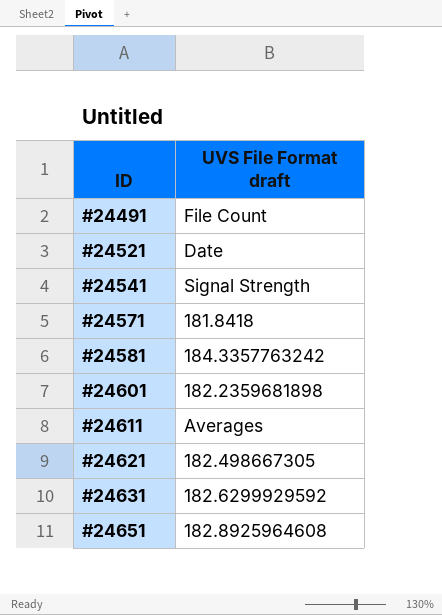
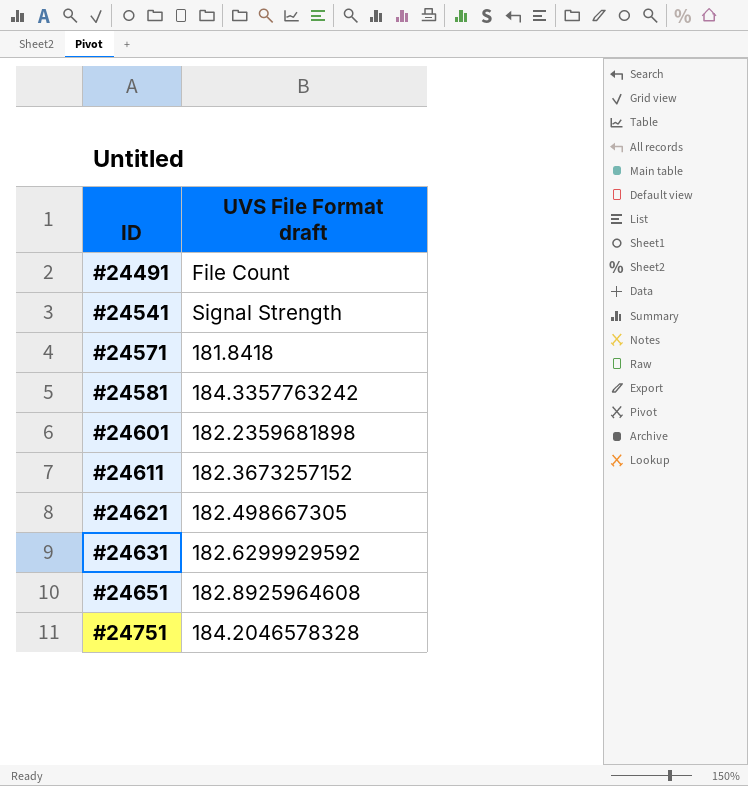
row #24521: Date -> none
#24611 | UVS File Format draft: Averages -> 182.3673257152
row #24751: none -> 184.2046578328

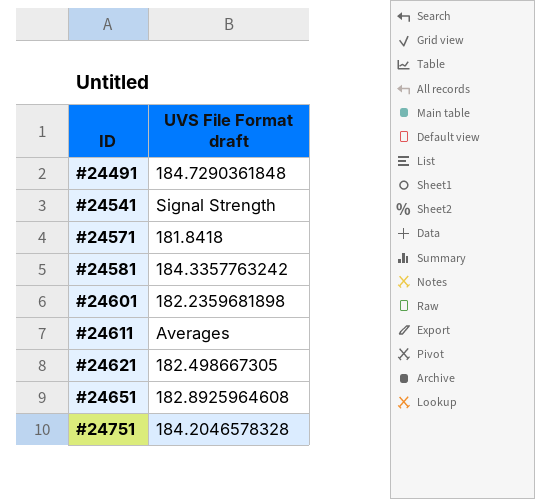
row #24631: 182.6299929592 -> none
#24491 | UVS File Format draft: File Count -> 184.7290361848
#24611 | UVS File Format draft: 182.3673257152 -> Averages

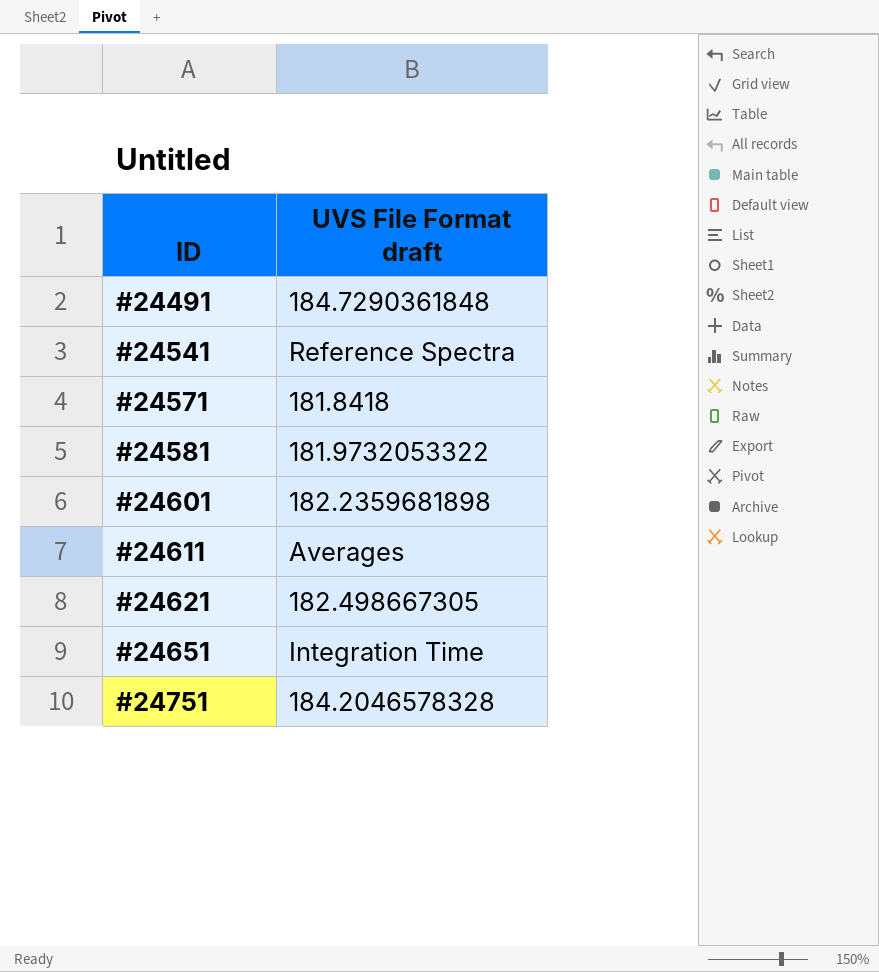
#24541 | UVS File Format draft: Signal Strength -> Reference Spectra
#24581 | UVS File Format draft: 184.3357763242 -> 181.9732053322
#24651 | UVS File Format draft: 182.8925964608 -> Integration Time

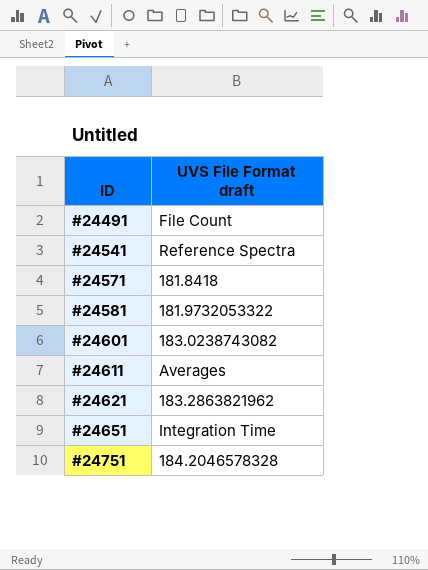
#24491 | UVS File Format draft: 184.7290361848 -> File Count
#24601 | UVS File Format draft: 182.2359681898 -> 183.0238743082
#24621 | UVS File Format draft: 182.498667305 -> 183.2863821962

